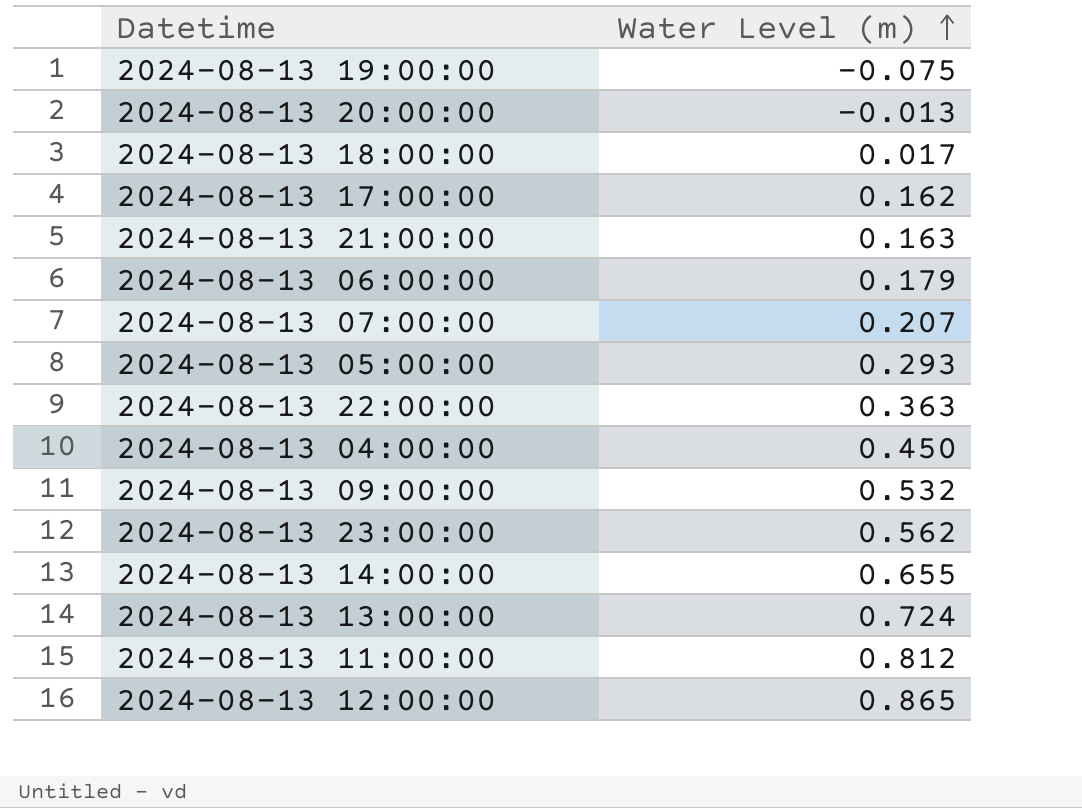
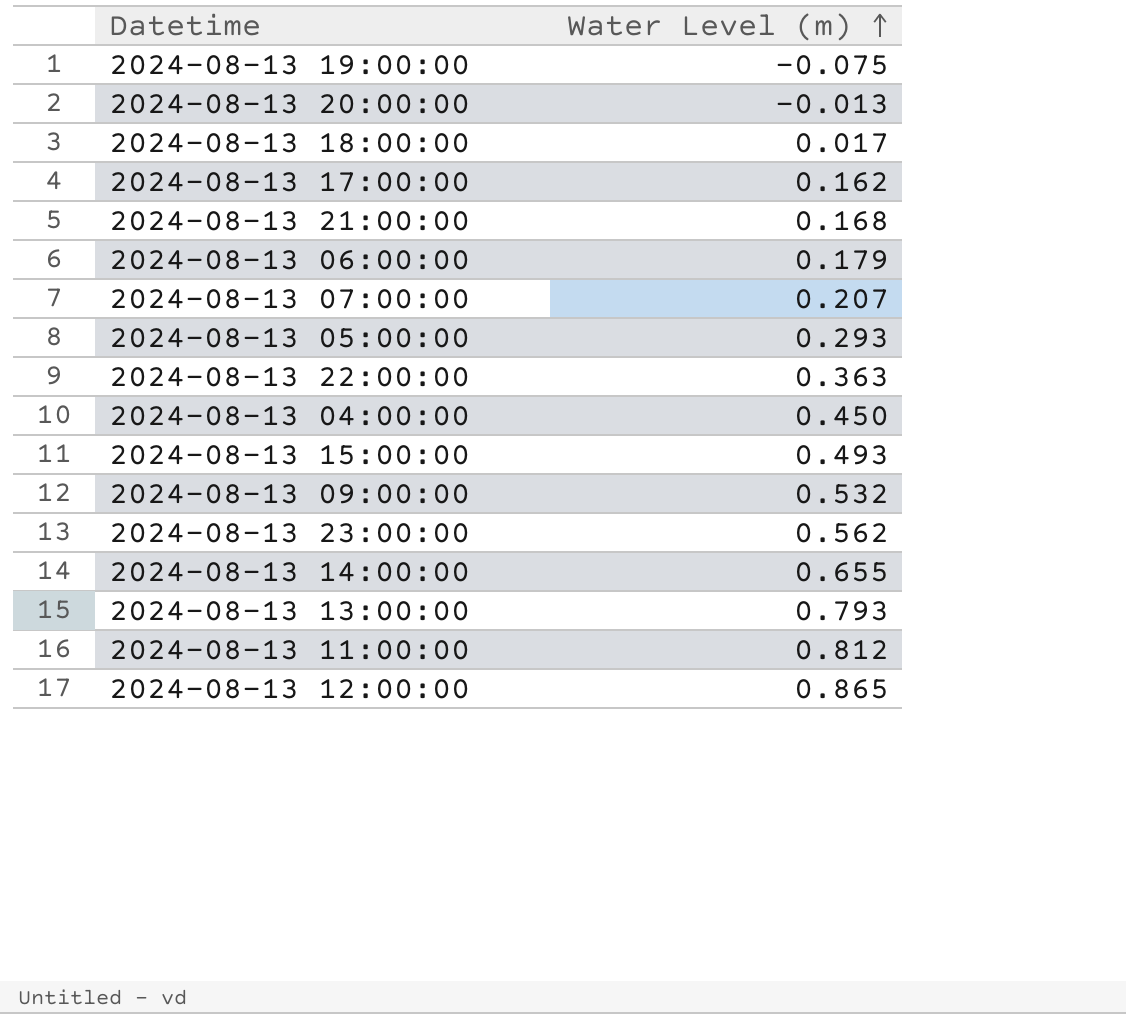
2024-08-13 21:00:00 | Water Level (m): 0.163 -> 0.168
row 2024-08-13 15:00:00: none -> 0.493
2024-08-13 13:00:00 | Water Level (m): 0.724 -> 0.793

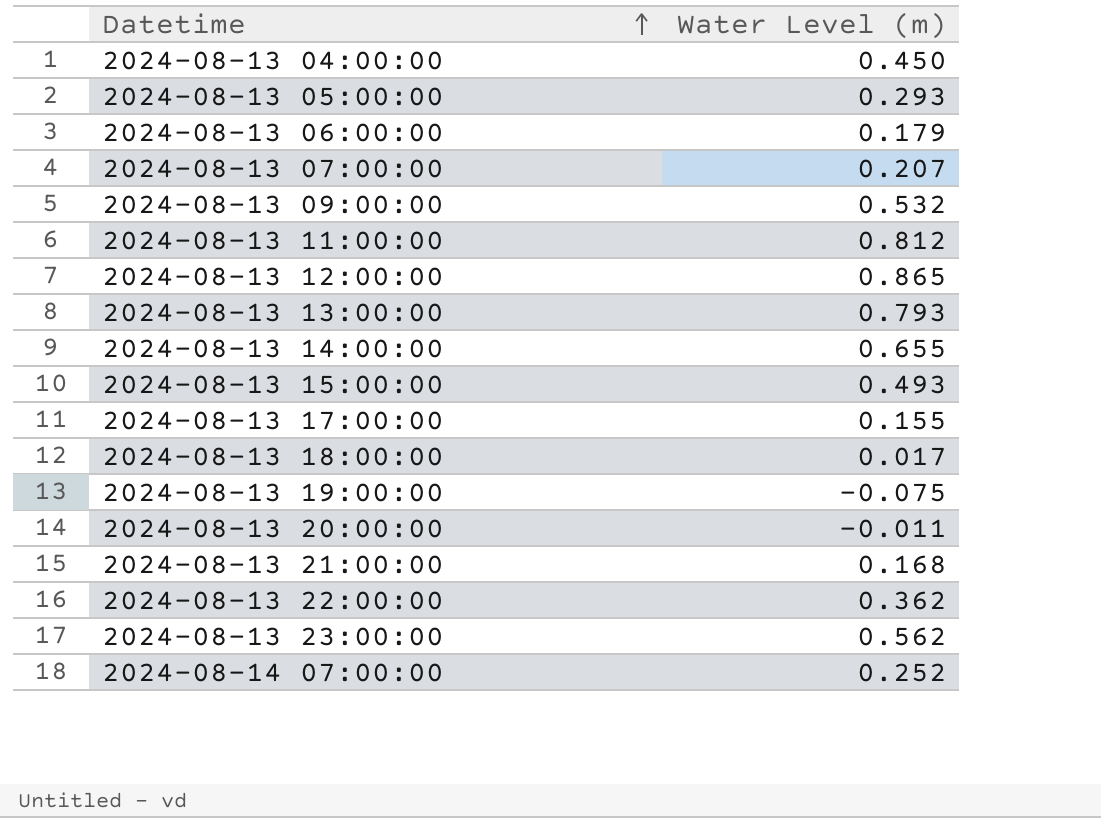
row order: Water Level (m) ascending -> Datetime ascending
2024-08-13 17:00:00 | Water Level (m): 0.162 -> 0.155
2024-08-13 20:00:00 | Water Level (m): -0.013 -> -0.011
2024-08-13 22:00:00 | Water Level (m): 0.363 -> 0.362
row 2024-08-14 07:00:00: none -> 0.252

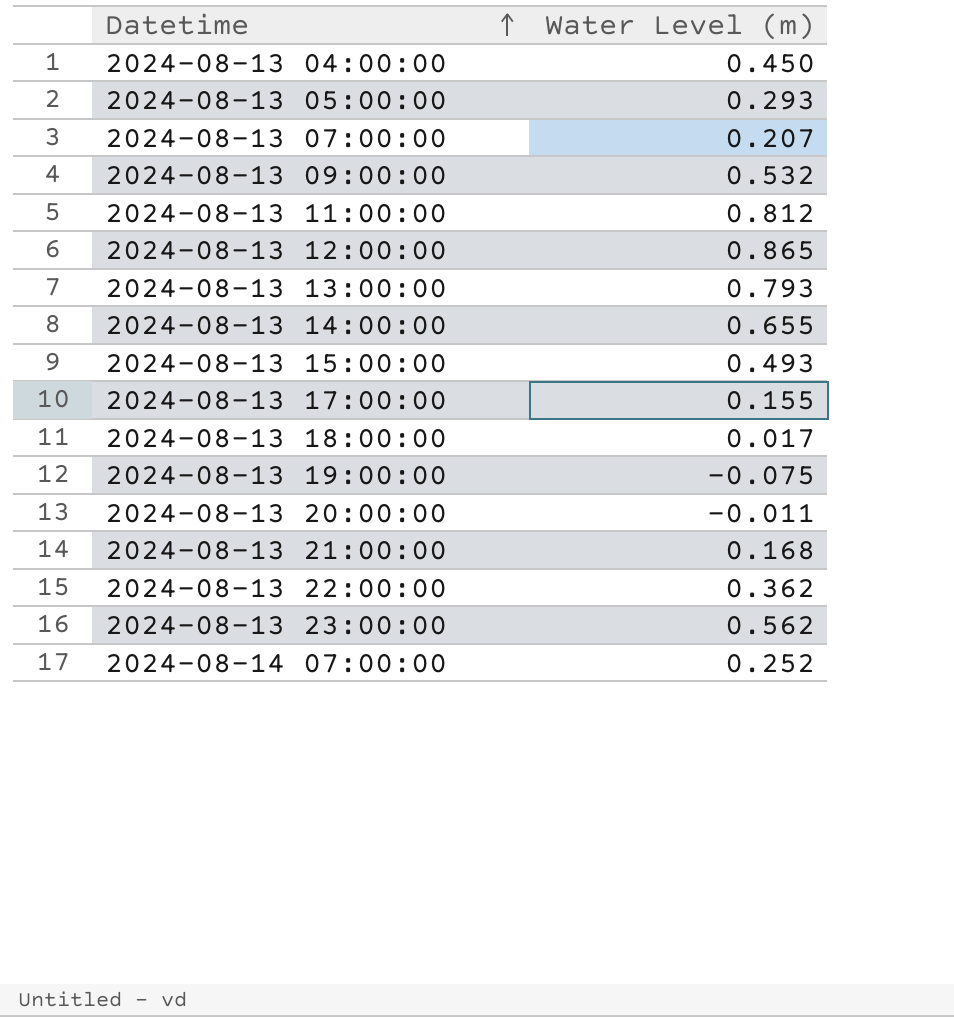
row 2024-08-13 06:00:00: 0.179 -> none

